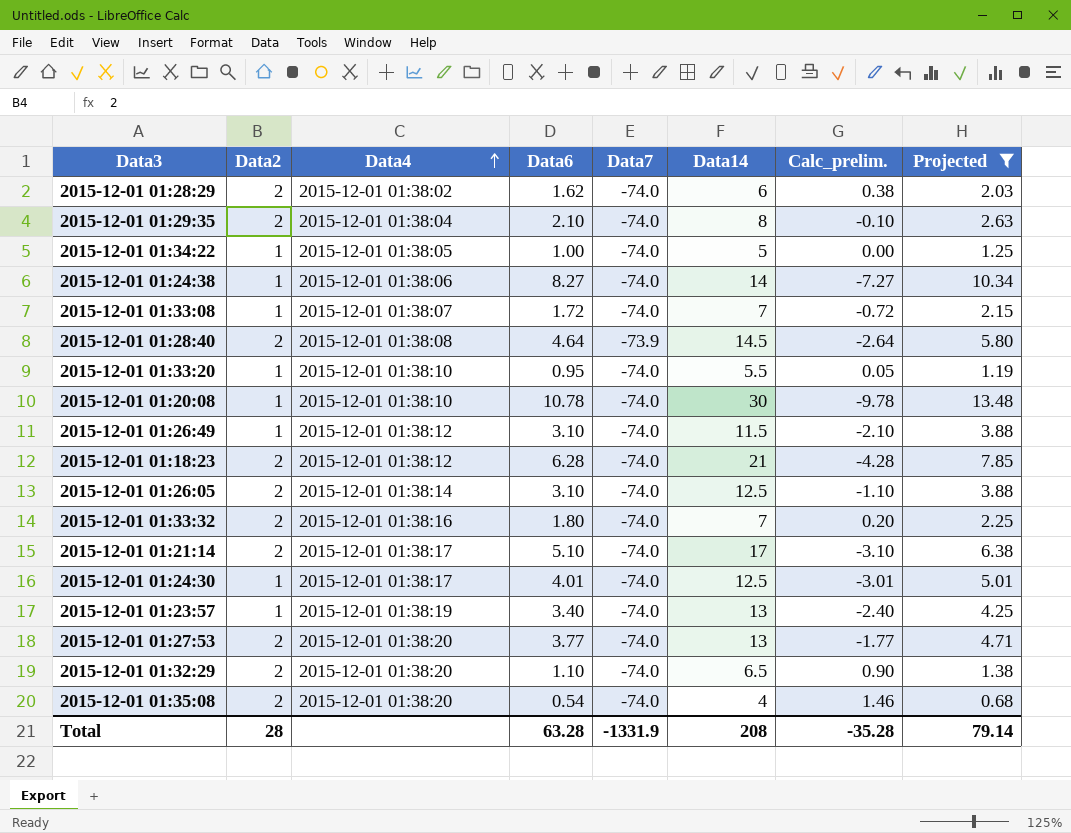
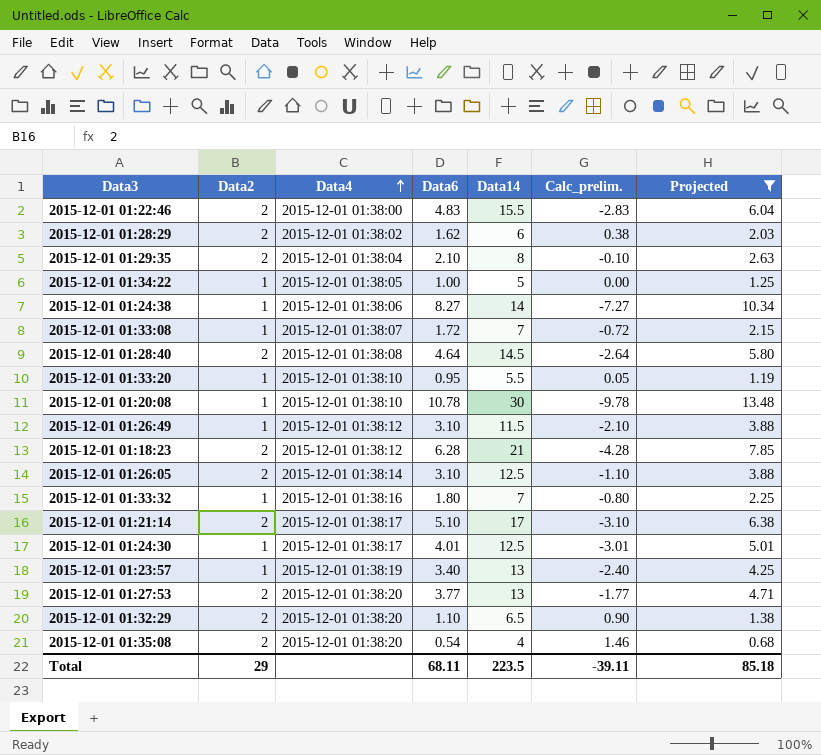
column Data7 | position: 5 -> none
row 2015-12-01 01:22:46: none -> 2 | 2015-12-01 01:38:00 | 4.83 | 15.5 | -2.83 | 6.04
2015-12-01 01:33:32 | Data2: 2 -> 1
2015-12-01 01:33:32 | Calc_prelim.: 0.20 -> -0.80
Total | Data2: 28 -> 29
Total | Data6: 63.28 -> 68.11
Total | Data14: 208 -> 223.5
Total | Calc_prelim.: -35.28 -> -39.11
Total | Projected: 79.14 -> 85.18

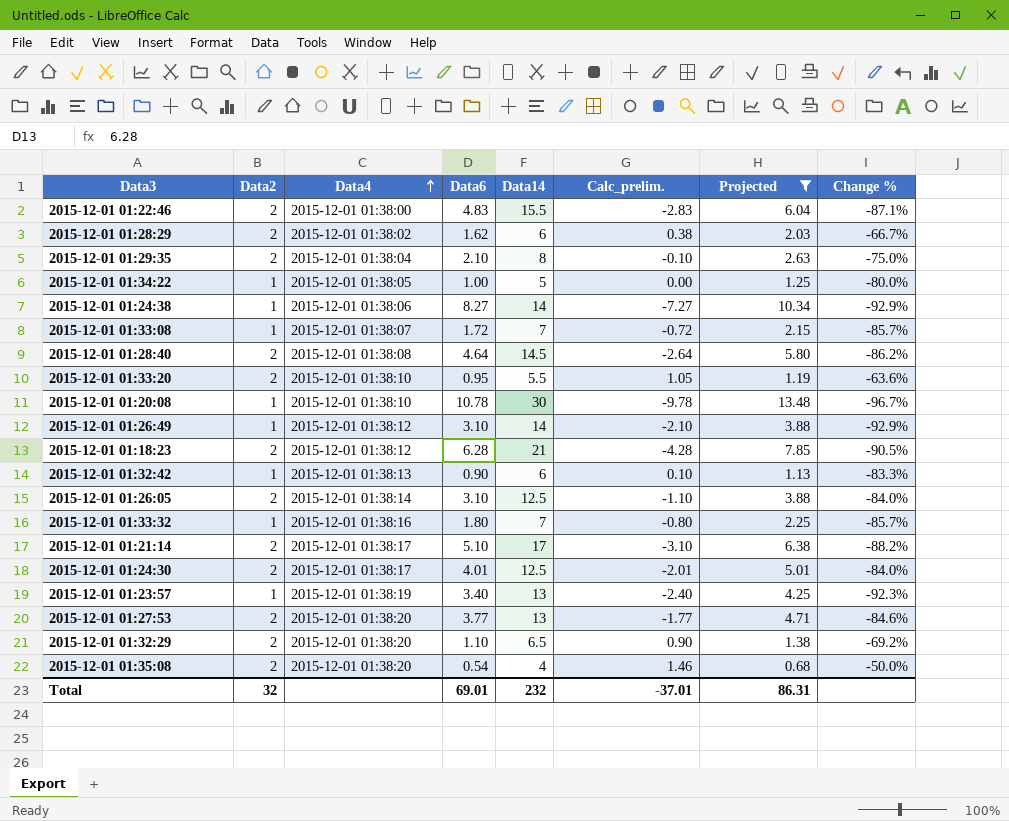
column Change % | formula: none -> ([Data2] - [Data14]) / [Data14]
2015-12-01 01:33:20 | Data2: 1 -> 2
2015-12-01 01:33:20 | Calc_prelim.: 0.05 -> 1.05
2015-12-01 01:26:49 | Data14: 11.5 -> 14
row 2015-12-01 01:32:42: none -> 1 | 2015-12-01 01:38:13 | 0.90 | 6 | 0.10 | 1.13 | -83.3%
2015-12-01 01:24:30 | Data2: 1 -> 2
2015-12-01 01:24:30 | Calc_prelim.: -3.01 -> -2.01
Total | Data2: 29 -> 32
Total | Data6: 68.11 -> 69.01
Total | Data14: 223.5 -> 232
Total | Calc_prelim.: -39.11 -> -37.01
Total | Projected: 85.18 -> 86.31

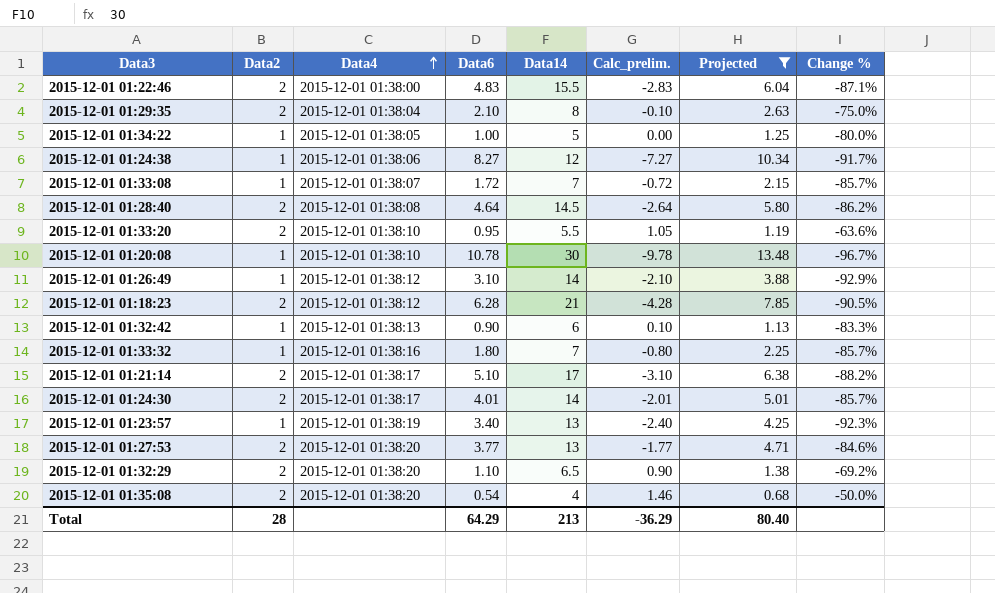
row 2015-12-01 01:28:29: 2 | 2015-12-01 01:38:02 | 1.62 | 6 | 0.38 | 2.03 | -66.7% -> none
row 2015-12-01 01:26:05: 2 | 2015-12-01 01:38:14 | 3.10 | 12.5 | -1.10 | 3.88 | -84.0% -> none
2015-12-01 01:24:38 | Data14: 14 -> 12
2015-12-01 01:24:38 | Change %: -92.9% -> -91.7%
2015-12-01 01:24:30 | Data14: 12.5 -> 14
2015-12-01 01:24:30 | Change %: -84.0% -> -85.7%
Total | Data2: 32 -> 28
Total | Data6: 69.01 -> 64.29
Total | Data14: 232 -> 213
Total | Calc_prelim.: -37.01 -> -36.29
Total | Projected: 86.31 -> 80.40

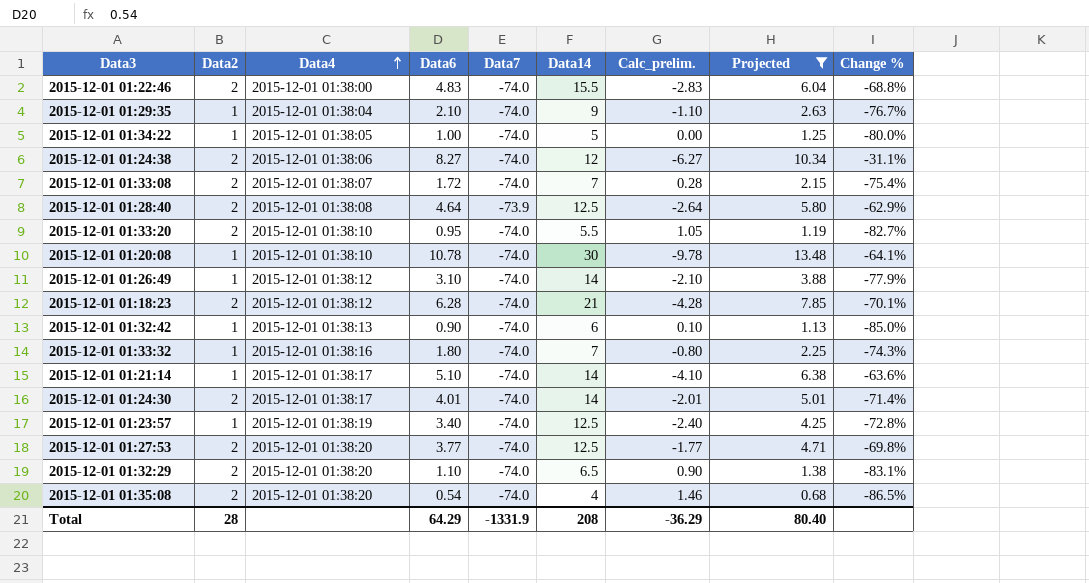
column Data7 | position: none -> 5
column Change % | formula: ([Data2] - [Data14]) / [Data14] -> ([Data6] - [Data14]) / [Data14]
2015-12-01 01:29:35 | Data2: 2 -> 1
2015-12-01 01:29:35 | Data14: 8 -> 9
2015-12-01 01:29:35 | Calc_prelim.: -0.10 -> -1.10
2015-12-01 01:24:38 | Data2: 1 -> 2
2015-12-01 01:24:38 | Calc_prelim.: -7.27 -> -6.27
2015-12-01 01:33:08 | Data2: 1 -> 2
2015-12-01 01:33:08 | Calc_prelim.: -0.72 -> 0.28
2015-12-01 01:28:40 | Data14: 14.5 -> 12.5
2015-12-01 01:21:14 | Data2: 2 -> 1
2015-12-01 01:21:14 | Data14: 17 -> 14
2015-12-01 01:21:14 | Calc_prelim.: -3.10 -> -4.10
2015-12-01 01:23:57 | Data14: 13 -> 12.5
2015-12-01 01:27:53 | Data14: 13 -> 12.5
Total | Data14: 213 -> 208

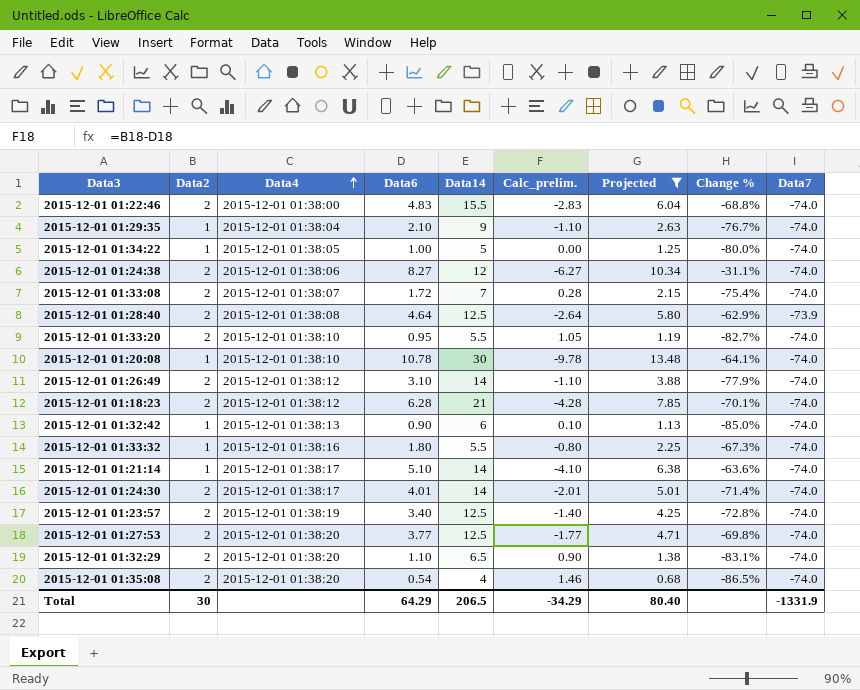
column Data7 | position: 5 -> 9
2015-12-01 01:26:49 | Data2: 1 -> 2
2015-12-01 01:26:49 | Calc_prelim.: -2.10 -> -1.10
2015-12-01 01:33:32 | Data14: 7 -> 5.5
2015-12-01 01:33:32 | Change %: -74.3% -> -67.3%
2015-12-01 01:23:57 | Data2: 1 -> 2
2015-12-01 01:23:57 | Calc_prelim.: -2.40 -> -1.40
Total | Data2: 28 -> 30
Total | Data14: 208 -> 206.5
Total | Calc_prelim.: -36.29 -> -34.29

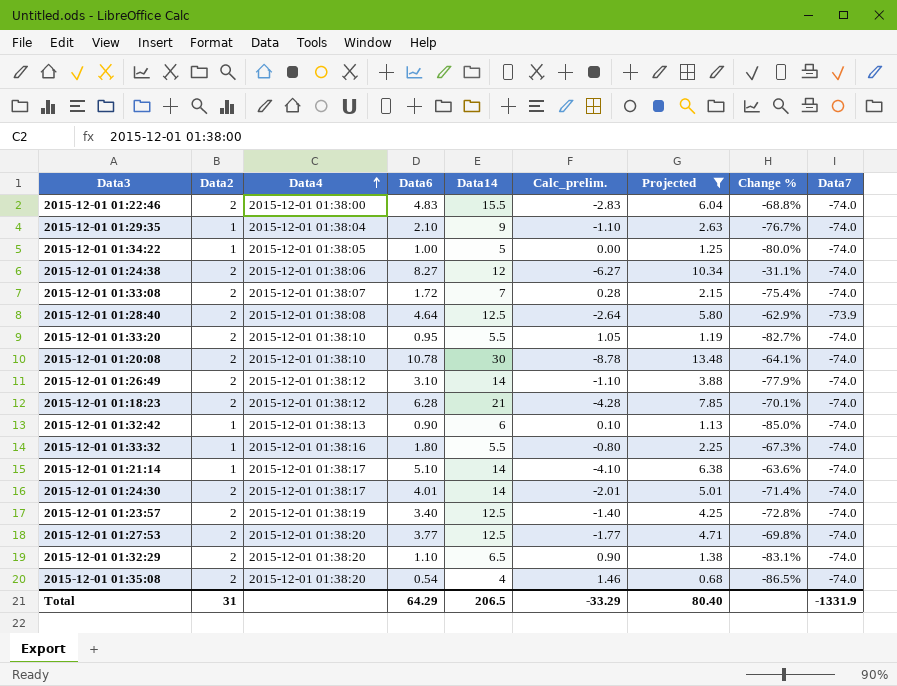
2015-12-01 01:20:08 | Data2: 1 -> 2
2015-12-01 01:20:08 | Calc_prelim.: -9.78 -> -8.78
Total | Data2: 30 -> 31
Total | Calc_prelim.: -34.29 -> -33.29

